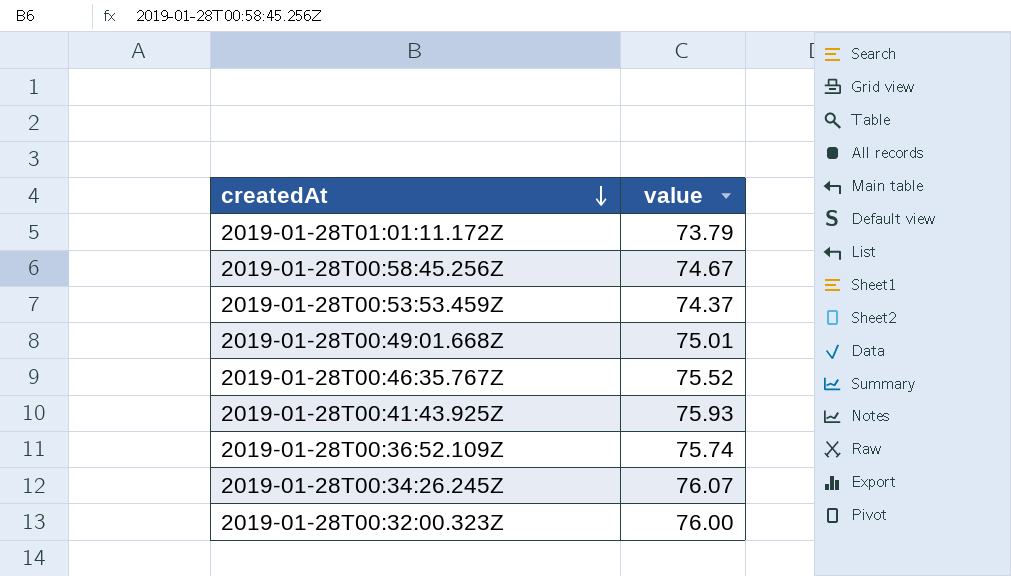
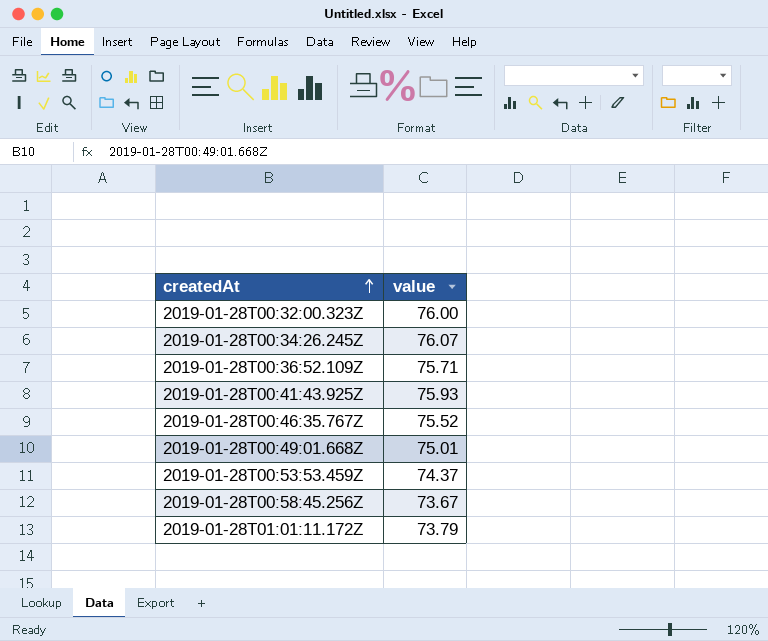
row order: createdAt descending -> createdAt ascending
2019-01-28T00:36:52.109Z | value: 75.74 -> 75.71
2019-01-28T00:58:45.256Z | value: 74.67 -> 73.67

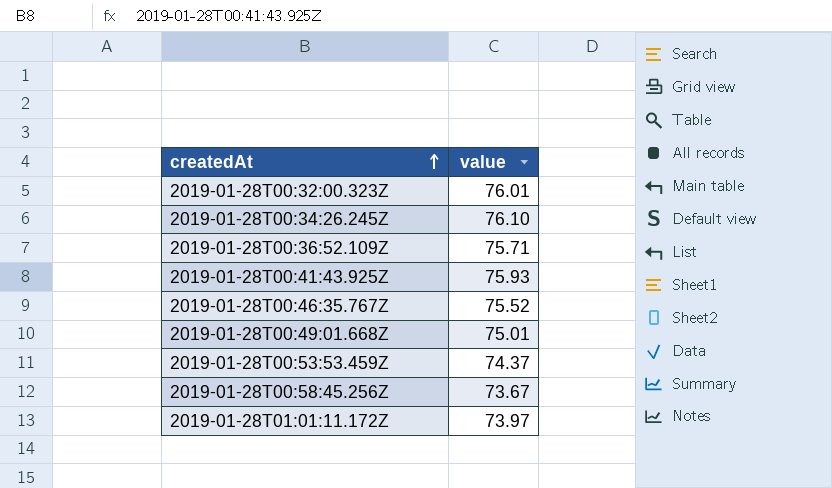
2019-01-28T00:32:00.323Z | value: 76.00 -> 76.01
2019-01-28T00:34:26.245Z | value: 76.07 -> 76.10
2019-01-28T01:01:11.172Z | value: 73.79 -> 73.97

